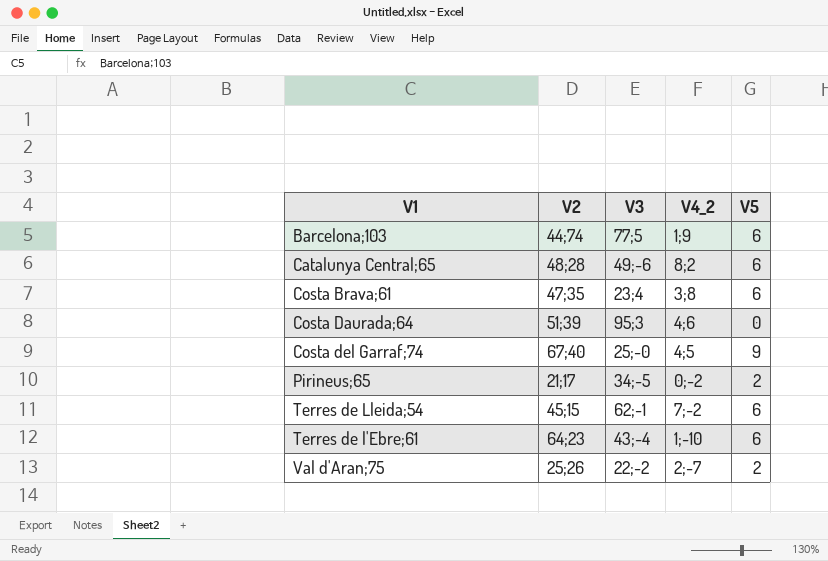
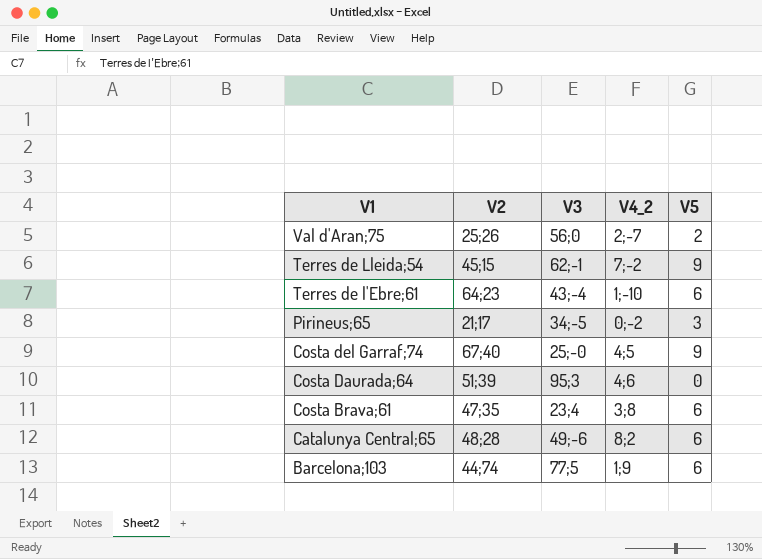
row order: none -> V1 descending
Val d'Aran;75 | V3: 22;-2 -> 56;0
Terres de Lleida;54 | V5: 6 -> 9
Pirineus;65 | V5: 2 -> 3

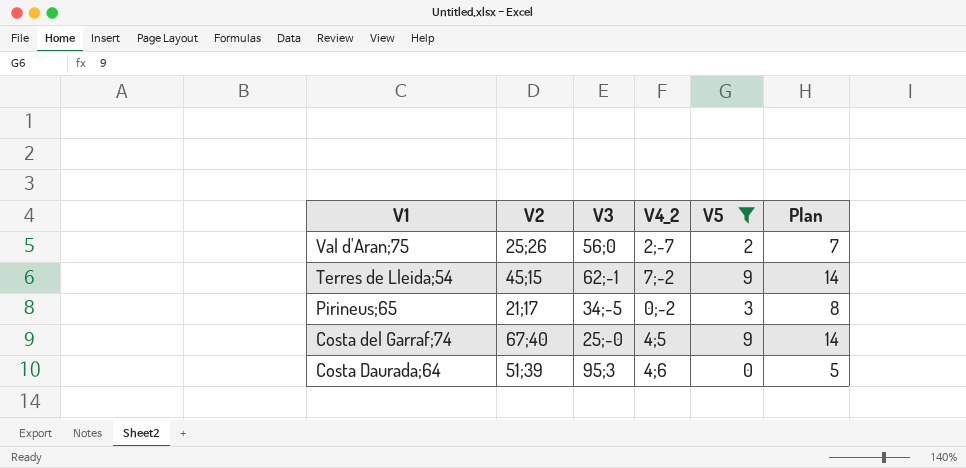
filter: none -> V5 != 6
column Plan | formula: none -> [V5] + 5

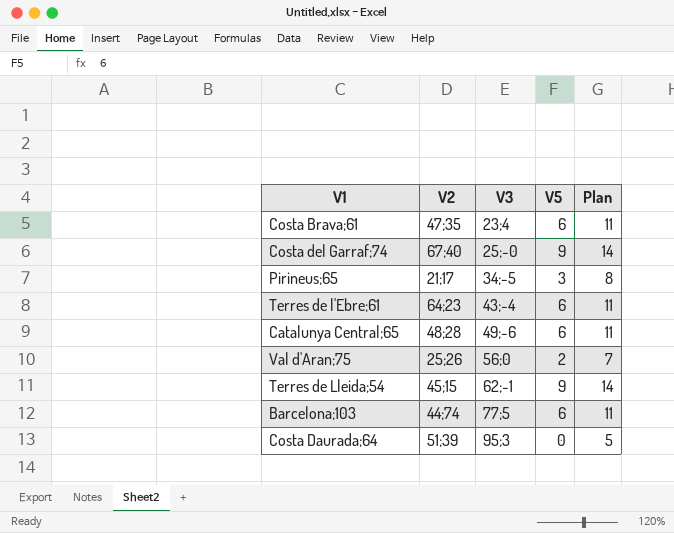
filter: V5 != 6 -> none
row order: V1 descending -> V3 ascending
column V4_2 | position: 4 -> none

